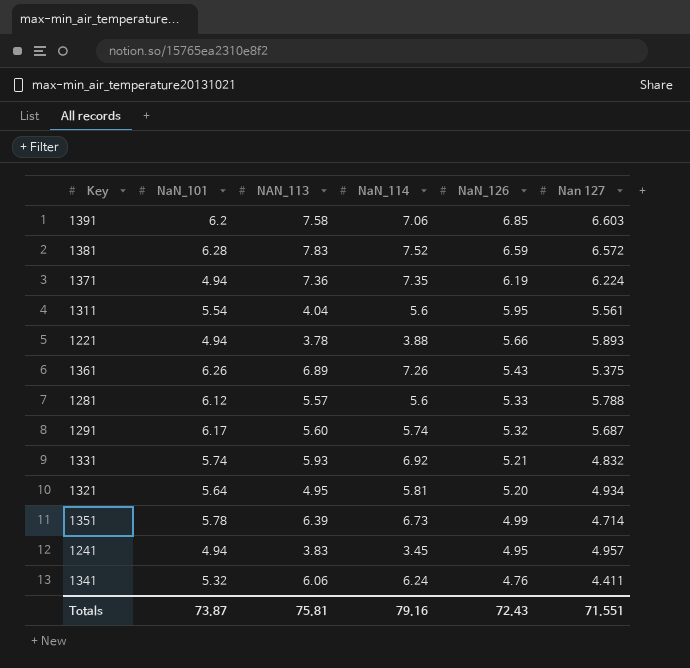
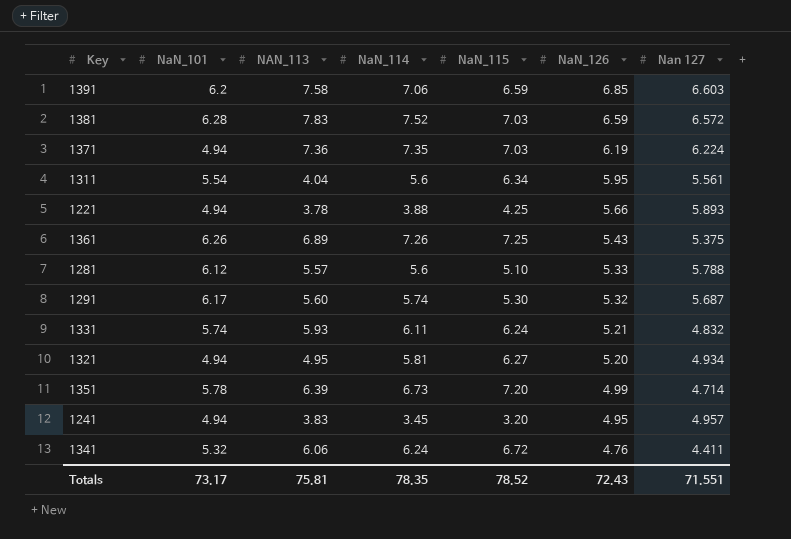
column NaN_115 | position: none -> 5
1331 | NaN_114: 6.92 -> 6.11
1321 | NaN_101: 5.64 -> 4.94
Totals | NaN_101: 73.87 -> 73.17
Totals | NaN_114: 79.16 -> 78.35

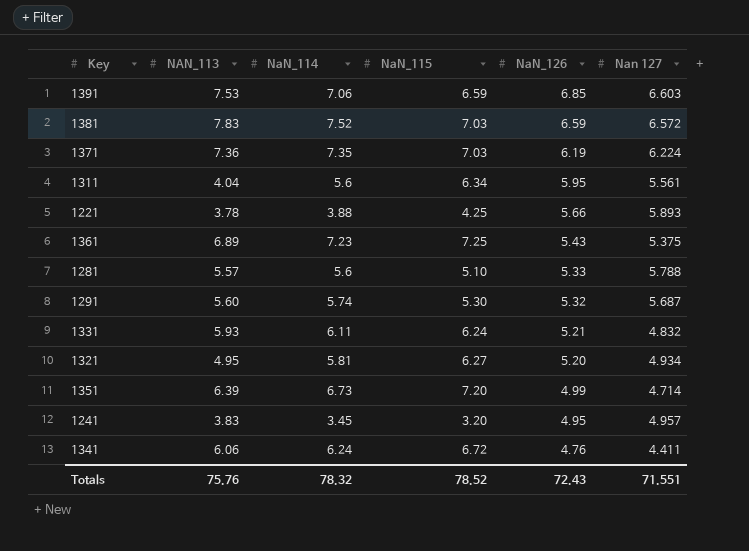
column NaN_101 | position: 2 -> none
1391 | NAN_113: 7.58 -> 7.53
1361 | NaN_114: 7.26 -> 7.23
Totals | NAN_113: 75.81 -> 75.76
Totals | NaN_114: 78.35 -> 78.32

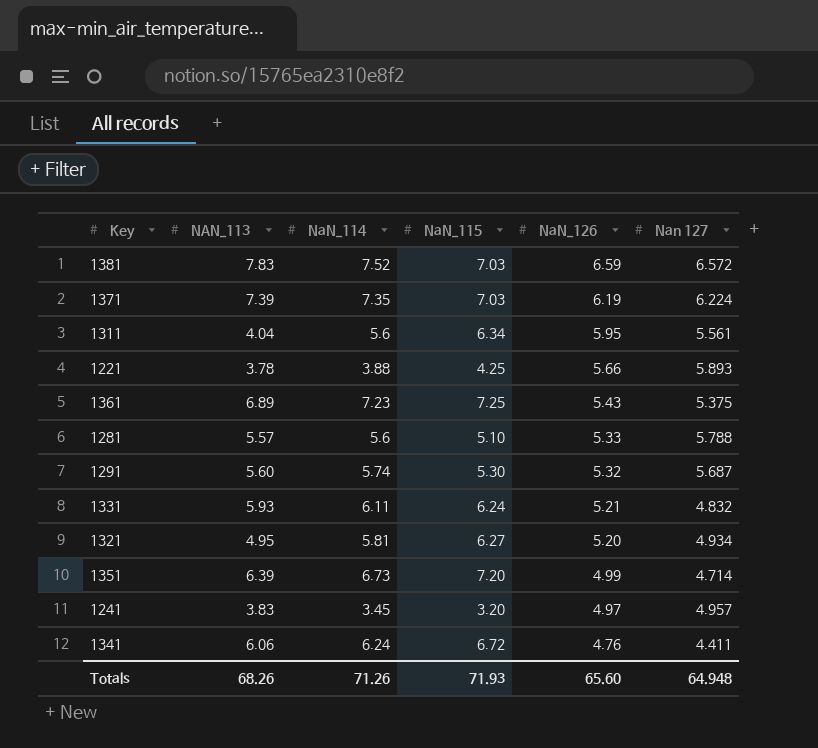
row 1391: 7.53 | 7.06 | 6.59 | 6.85 | 6.603 -> none
1371 | NAN_113: 7.36 -> 7.39
1241 | NaN_126: 4.95 -> 4.97
Totals | NAN_113: 75.76 -> 68.26
Totals | NaN_114: 78.32 -> 71.26
Totals | NaN_115: 78.52 -> 71.93
Totals | NaN_126: 72.43 -> 65.60
Totals | Nan 127: 71.551 -> 64.948

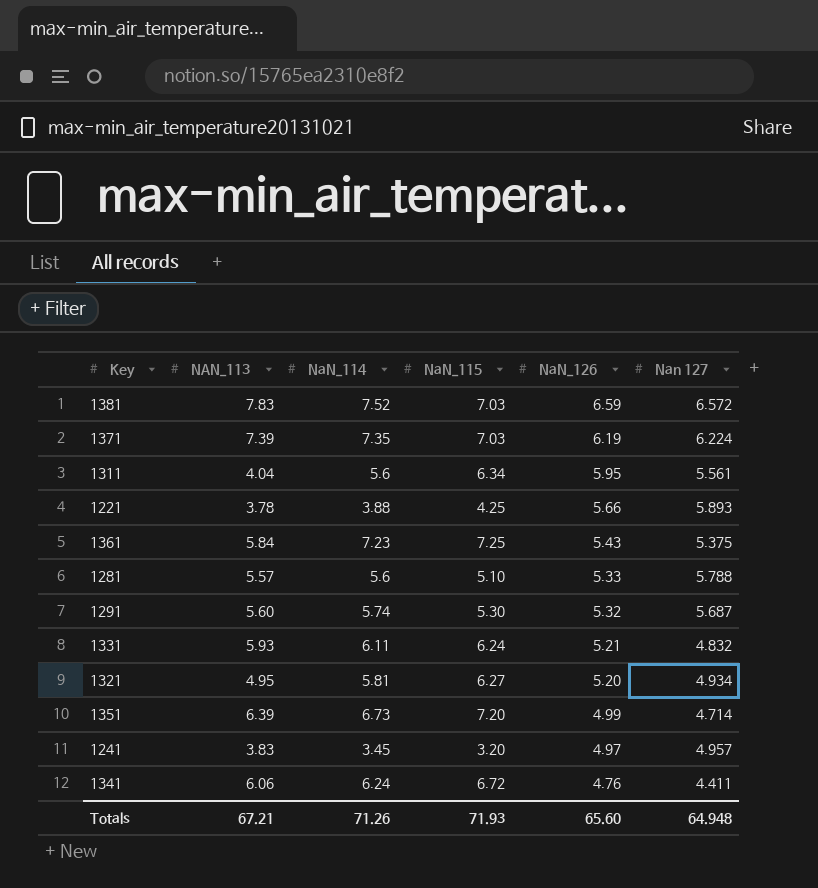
1361 | NAN_113: 6.89 -> 5.84
Totals | NAN_113: 68.26 -> 67.21

